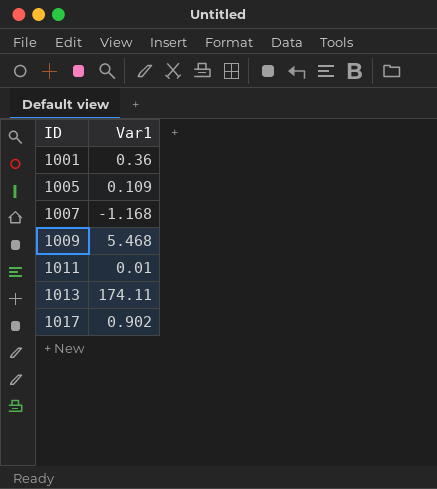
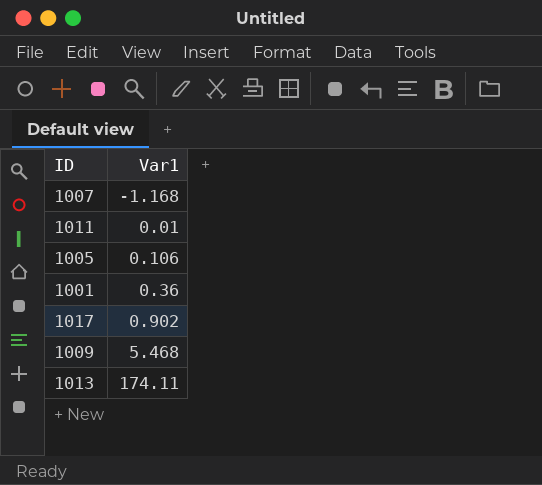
row order: ID ascending -> Var1 ascending
1005 | Var1: 0.109 -> 0.106

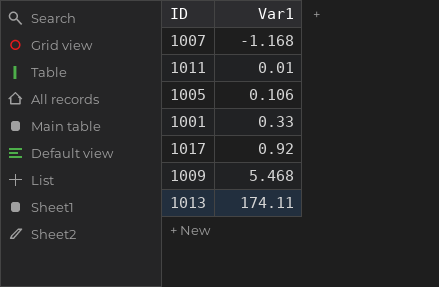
1001 | Var1: 0.36 -> 0.33
1017 | Var1: 0.902 -> 0.92

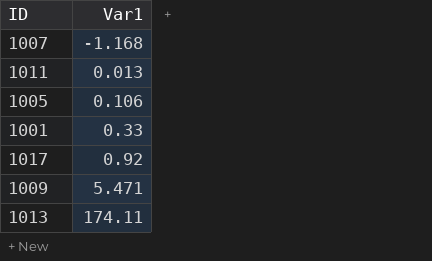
1011 | Var1: 0.01 -> 0.013
1009 | Var1: 5.468 -> 5.471

